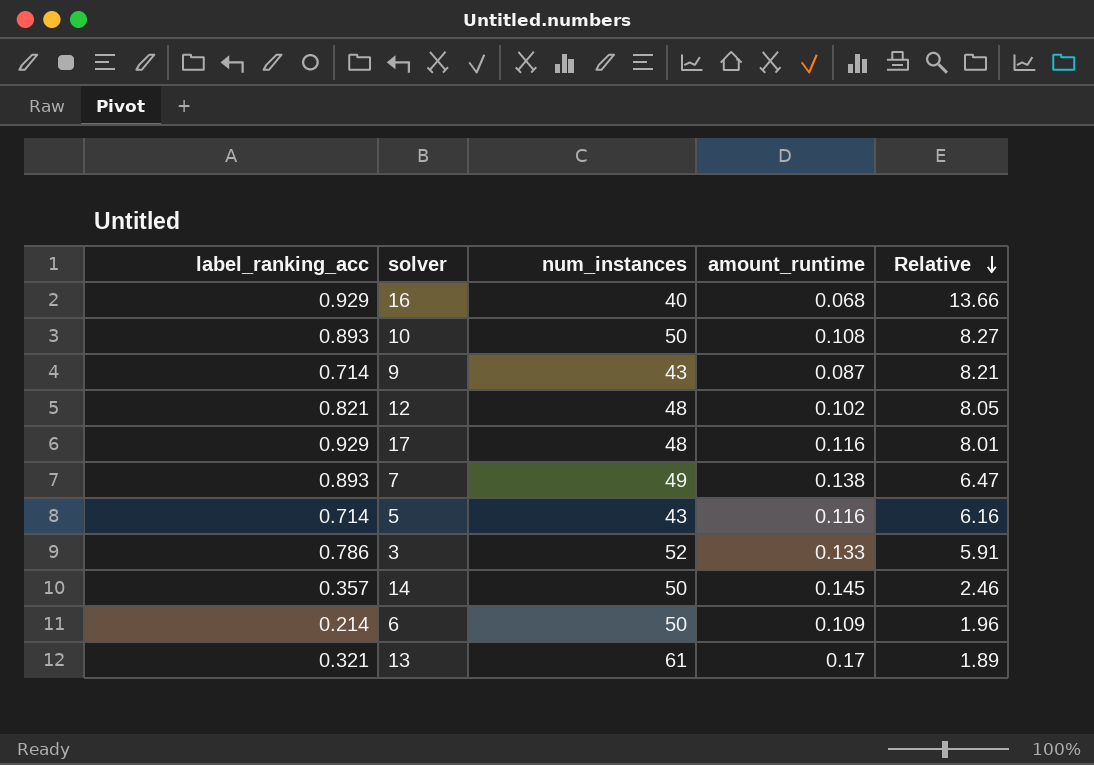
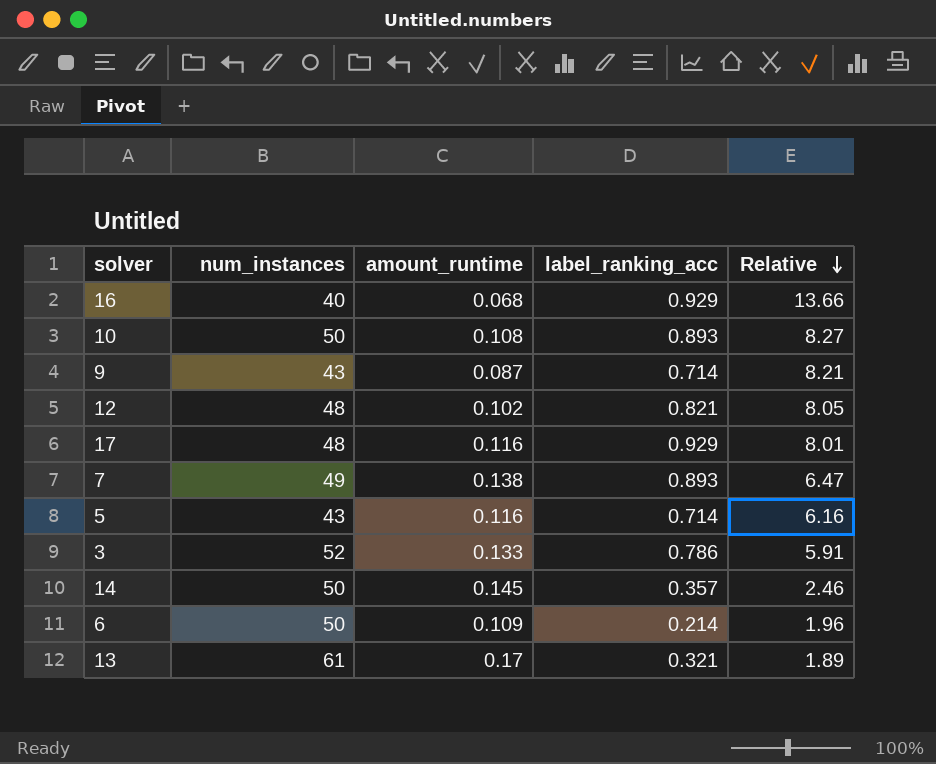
column label_ranking_acc | position: 1 -> 4

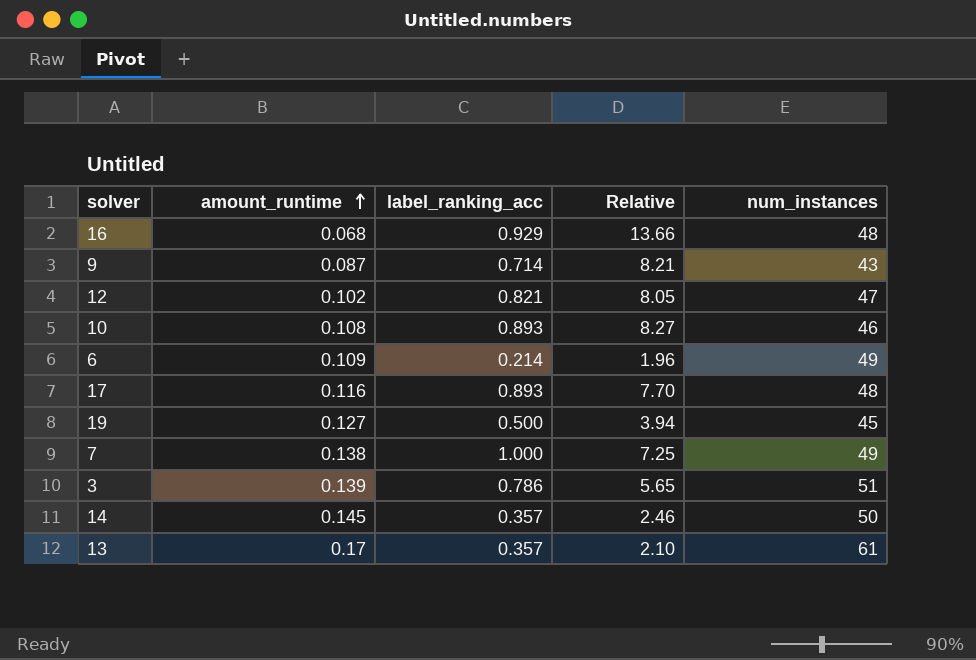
row order: Relative descending -> amount_runtime ascending
column num_instances | position: 2 -> 5
row 5: 43 | 0.116 | 0.714 | 6.16 -> none
16 | num_instances: 40 -> 48
12 | num_instances: 48 -> 47
10 | num_instances: 50 -> 46
6 | num_instances: 50 -> 49
17 | label_ranking_acc: 0.929 -> 0.893
17 | Relative: 8.01 -> 7.70
row 19: none -> 0.127 | 0.500 | 3.94 | 45
7 | label_ranking_acc: 0.893 -> 1.000
7 | Relative: 6.47 -> 7.25
3 | amount_runtime: 0.133 -> 0.139
3 | Relative: 5.91 -> 5.65
3 | num_instances: 52 -> 51
13 | label_ranking_acc: 0.321 -> 0.357
13 | Relative: 1.89 -> 2.10

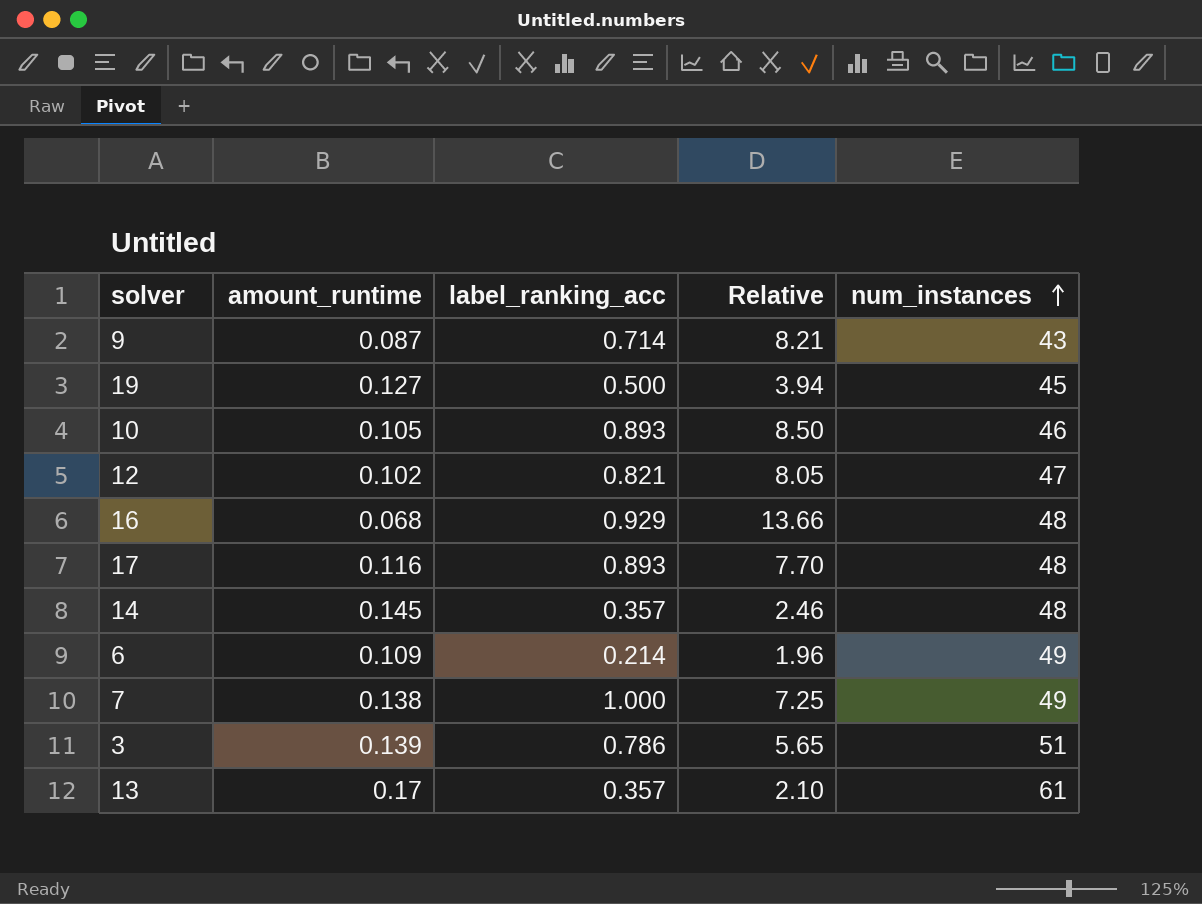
row order: amount_runtime ascending -> num_instances ascending
10 | amount_runtime: 0.108 -> 0.105
10 | Relative: 8.27 -> 8.50
14 | num_instances: 50 -> 48

